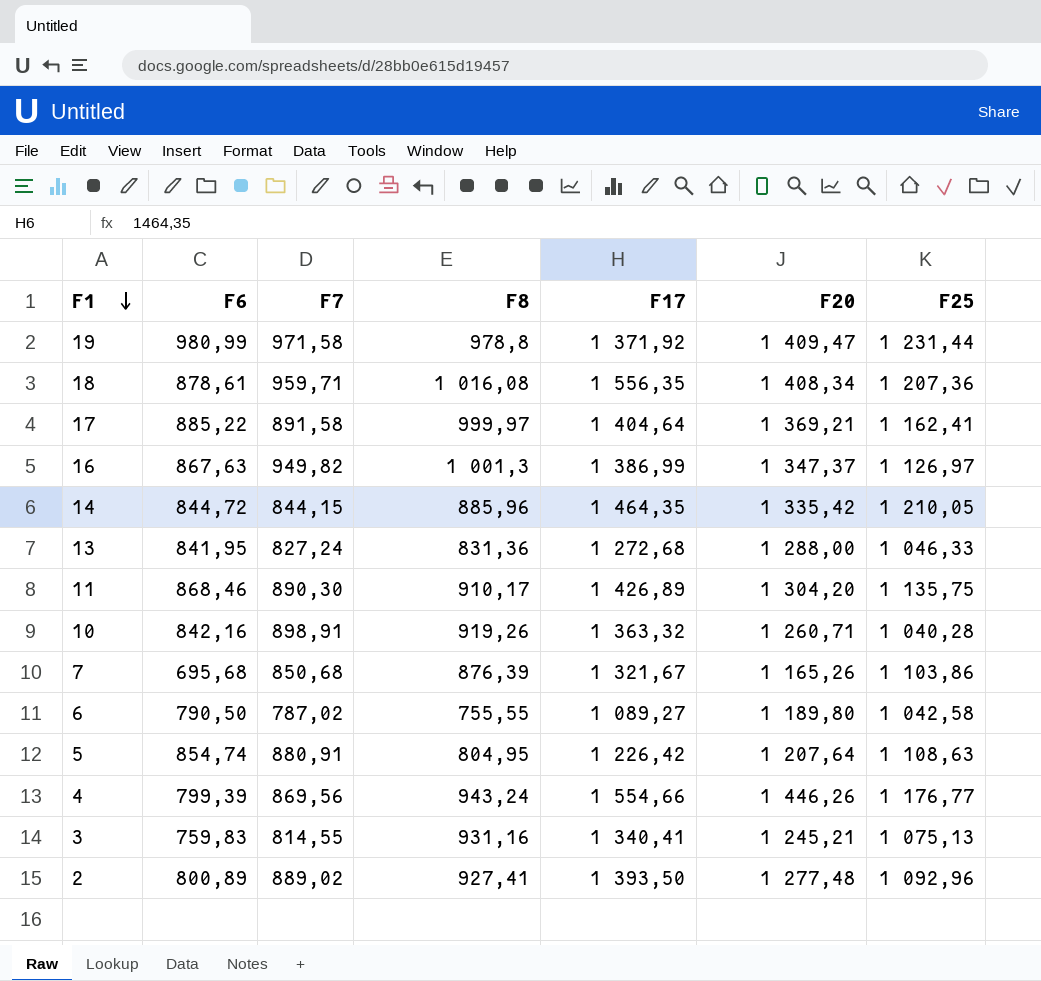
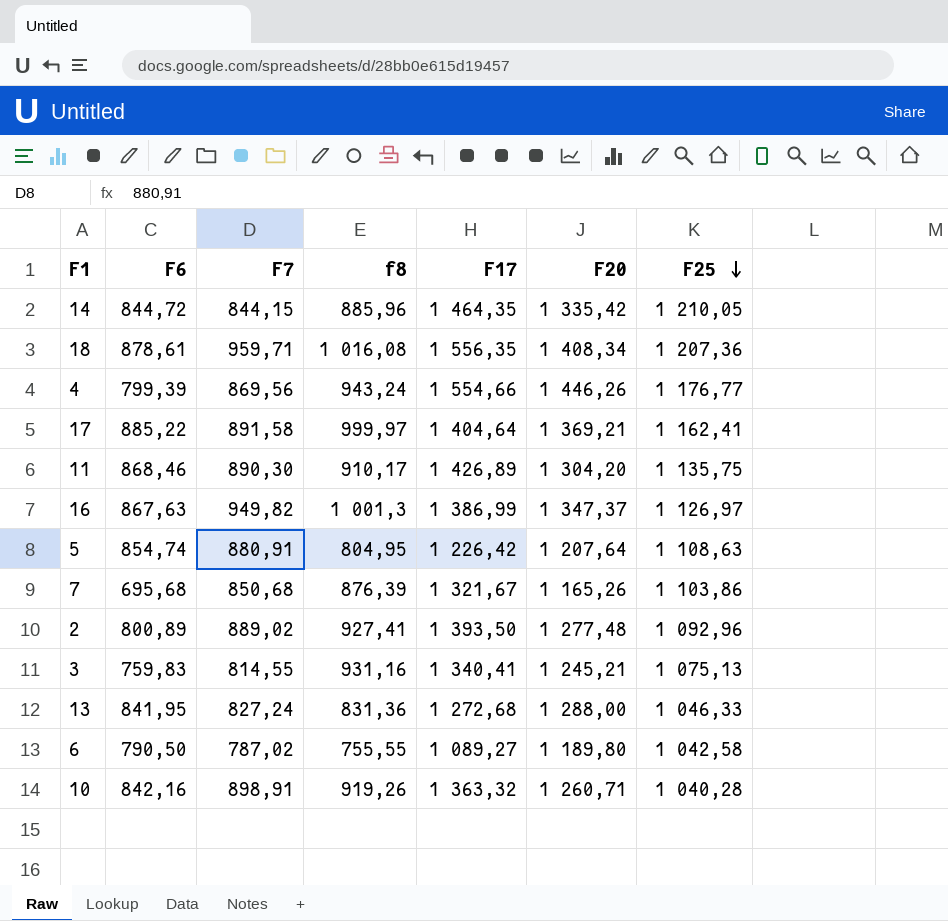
row order: F1 descending -> F25 descending
column name: F8 -> f8
row 19: 980,99 | 971,58 | 978,8 | 1 371,92 | 1 409,47 | 1 231,44 -> none

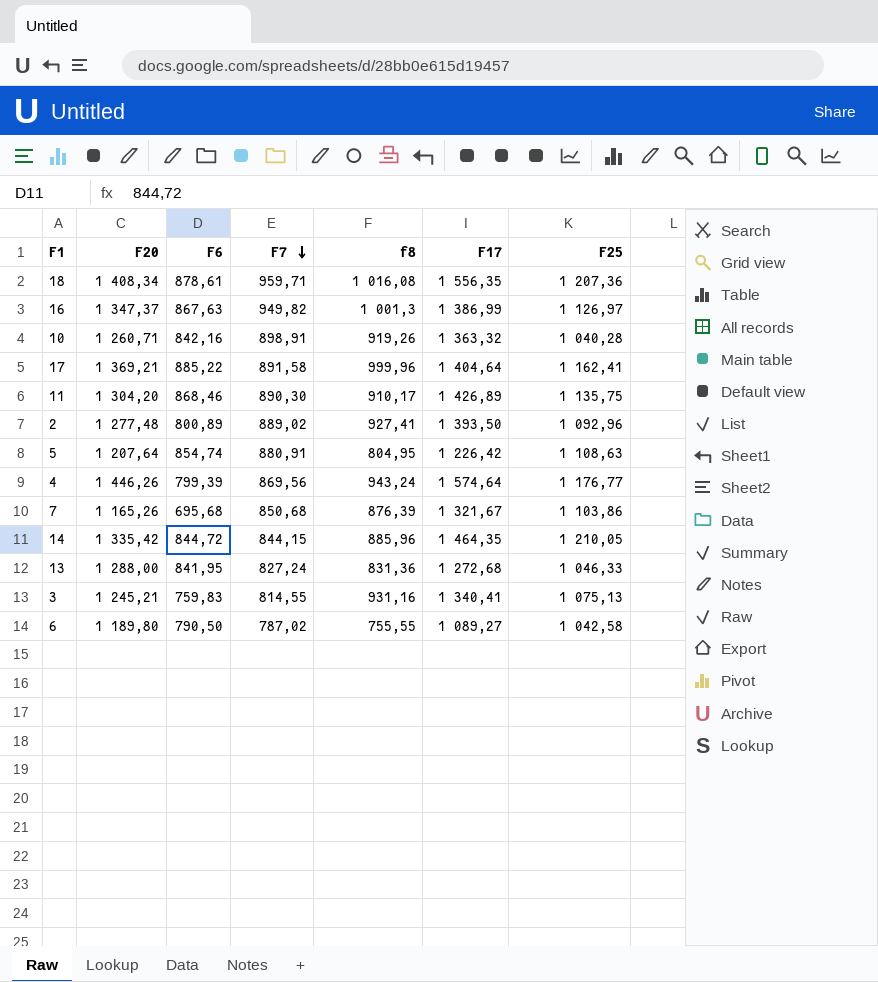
row order: F25 descending -> F7 descending
column F20 | position: 6 -> 2
17 | f8: 999,97 -> 999,96
4 | F17: 1 554,66 -> 1 574,64

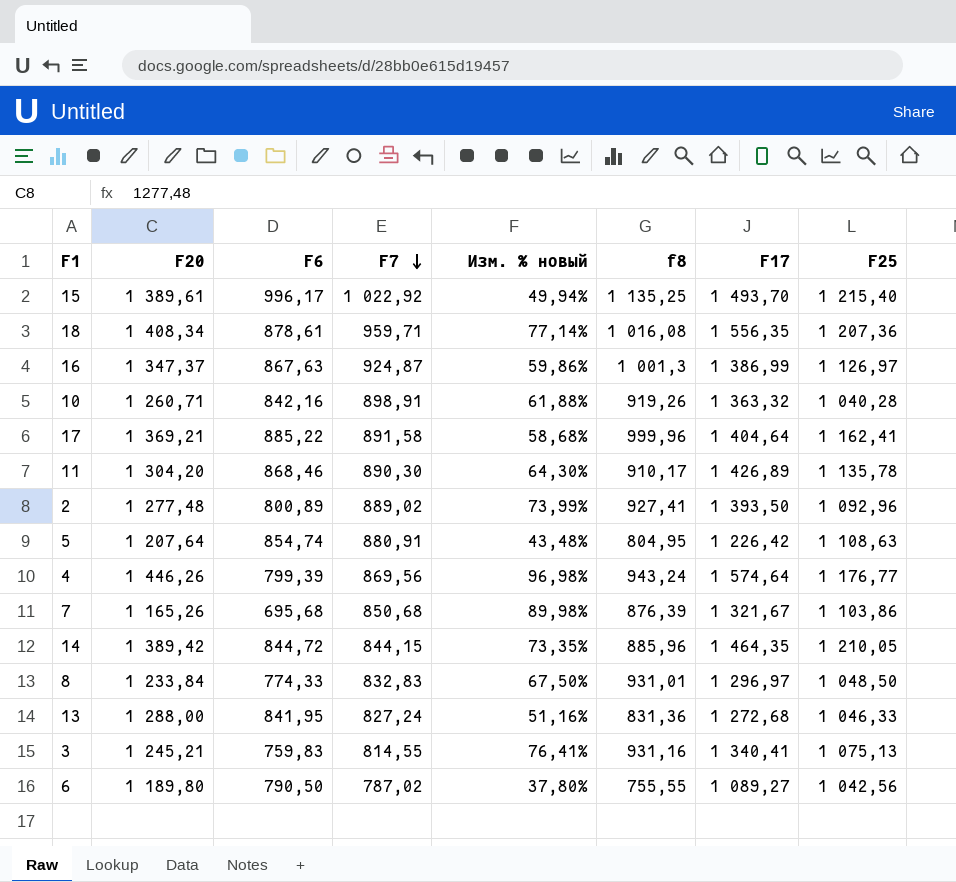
column Изм. % новый | formula: none -> ([F17] - [F6]) / [F6]
row 15: none -> 1 389,61 | 996,17 | 1 022,92 | 49,94% | 1 135,25 | 1 493,70 | 1 215,40
16 | F7: 949,82 -> 924,87
11 | F25: 1 135,75 -> 1 135,78
14 | F20: 1 335,42 -> 1 389,42
row 8: none -> 1 233,84 | 774,33 | 832,83 | 67,50% | 931,01 | 1 296,97 | 1 048,50
6 | F25: 1 042,58 -> 1 042,56

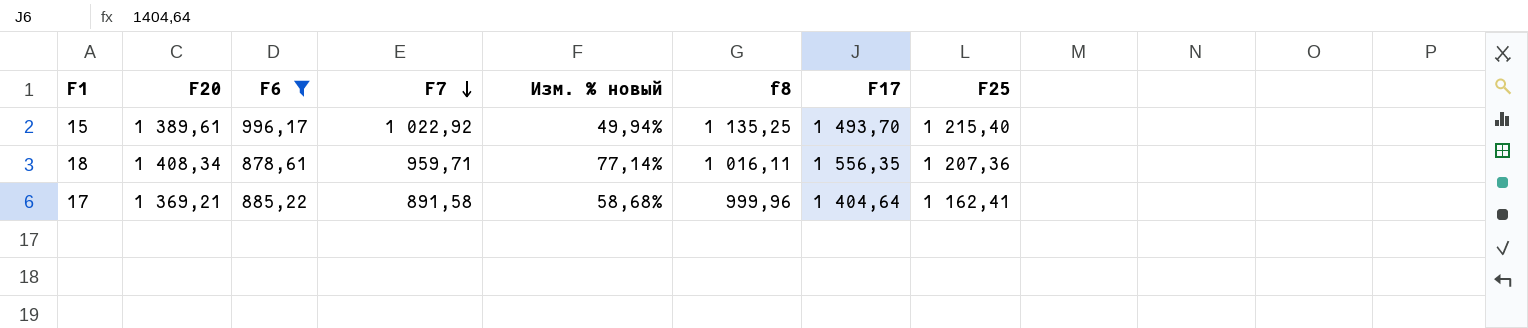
filter: none -> F6 >= 878,61
18 | f8: 1 016,08 -> 1 016,11

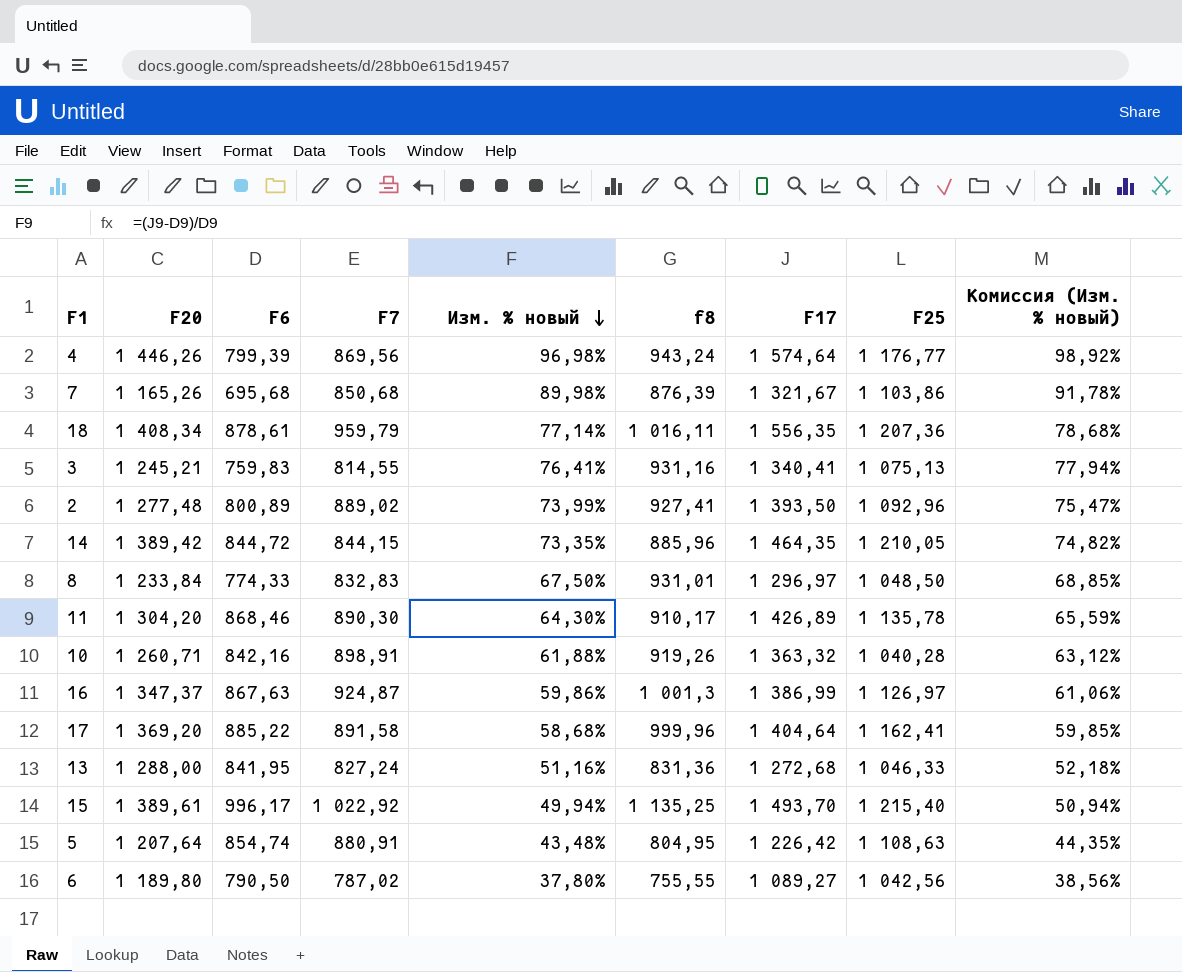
filter: F6 >= 878,61 -> none
row order: F7 descending -> Изм. % новый descending
column Комиссия (Изм. % новый) | formula: none -> [Изм. % новый] * 1,02
18 | F7: 959,71 -> 959,79
17 | F20: 1 369,21 -> 1 369,20

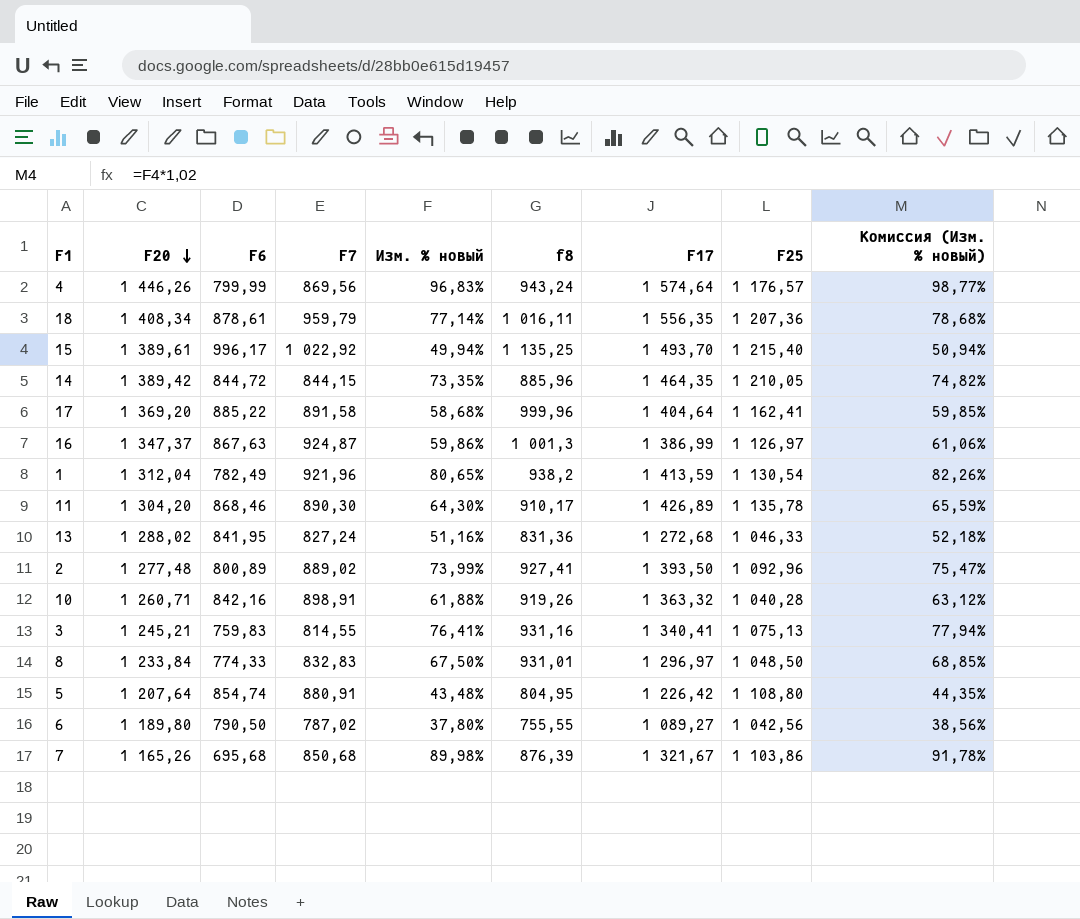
row order: Изм. % новый descending -> F20 descending
4 | F6: 799,39 -> 799,99
4 | Изм. % новый: 96,98% -> 96,83%
4 | F25: 1 176,77 -> 1 176,57
4 | Комиссия (Изм. % новый): 98,92% -> 98,77%
row 1: none -> 1 312,04 | 782,49 | 921,96 | 80,65% | 938,2 | 1 413,59 | 1 130,54 | 82,26%
13 | F20: 1 288,00 -> 1 288,02
5 | F25: 1 108,63 -> 1 108,80

